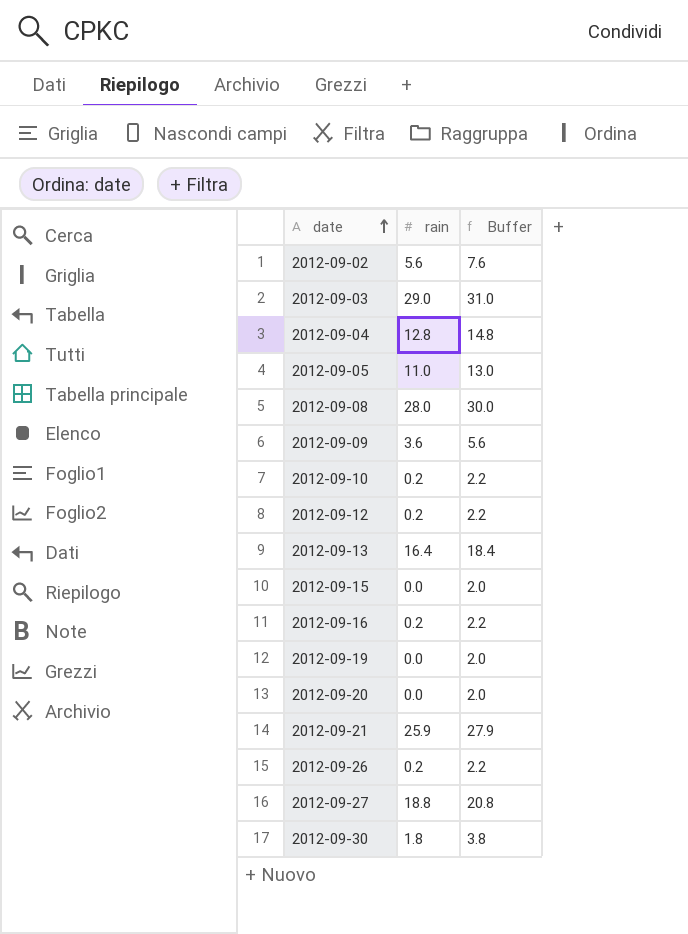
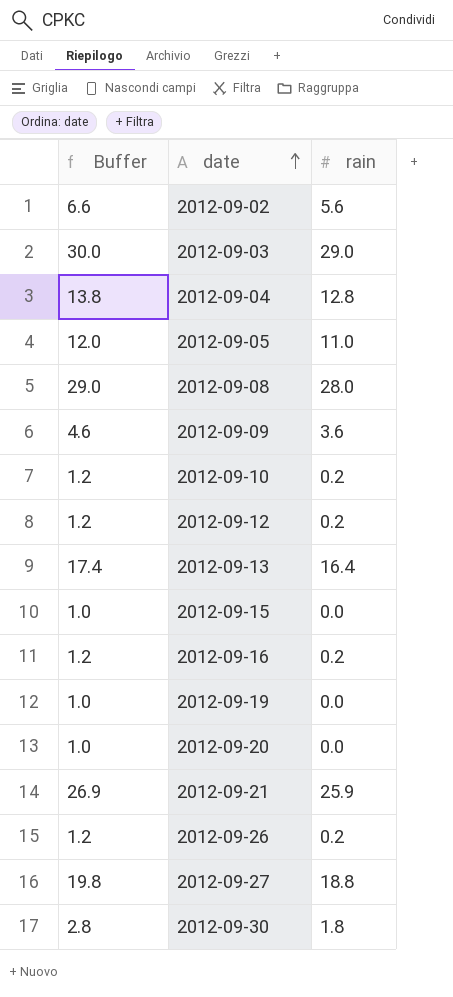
column Buffer | formula: [rain] + 2 -> [rain] + 1
column Buffer | position: 3 -> 1

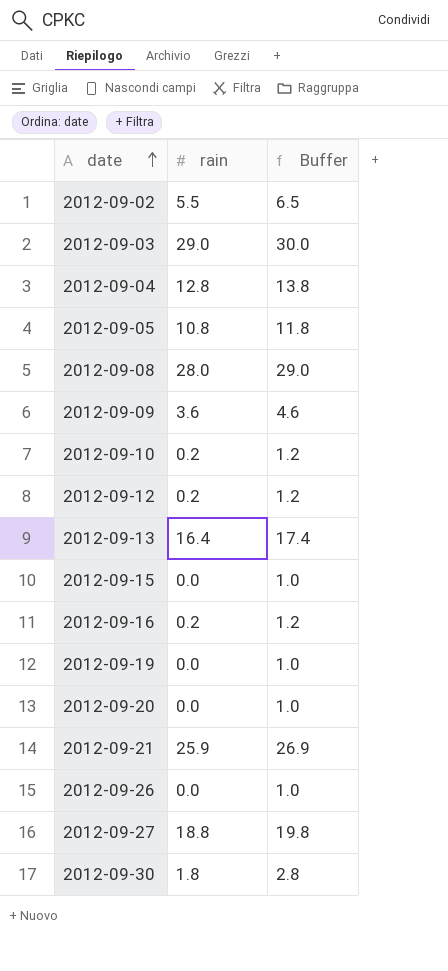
column Buffer | position: 1 -> 3
2012-09-02 | rain: 5.6 -> 5.5
2012-09-02 | Buffer: 6.6 -> 6.5
2012-09-05 | rain: 11.0 -> 10.8
2012-09-05 | Buffer: 12.0 -> 11.8
2012-09-26 | rain: 0.2 -> 0.0
2012-09-26 | Buffer: 1.2 -> 1.0

